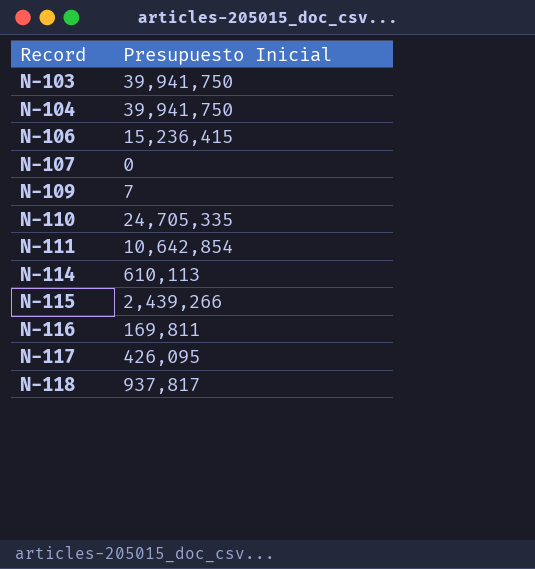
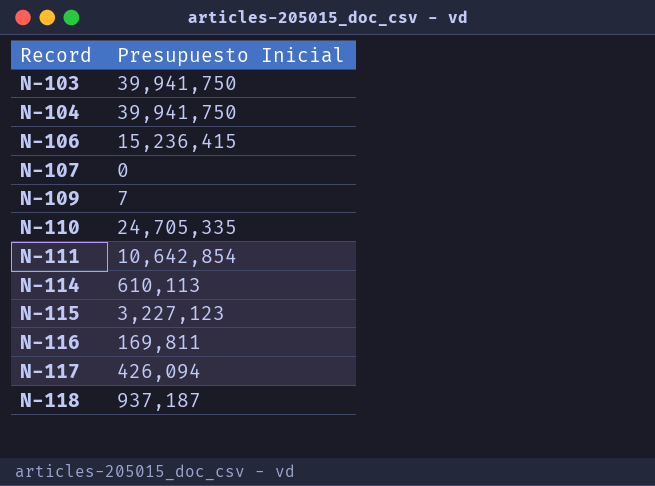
N-115 | Presupuesto Inicial: 2,439,266 -> 3,227,123
N-117 | Presupuesto Inicial: 426,095 -> 426,094
N-118 | Presupuesto Inicial: 937,817 -> 937,187

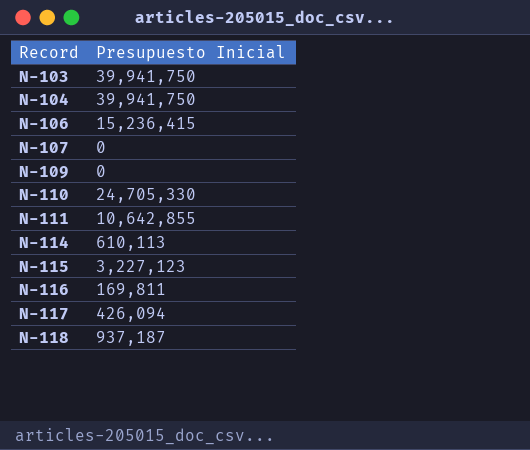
N-109 | Presupuesto Inicial: 7 -> 0
N-110 | Presupuesto Inicial: 24,705,335 -> 24,705,330
N-111 | Presupuesto Inicial: 10,642,854 -> 10,642,855

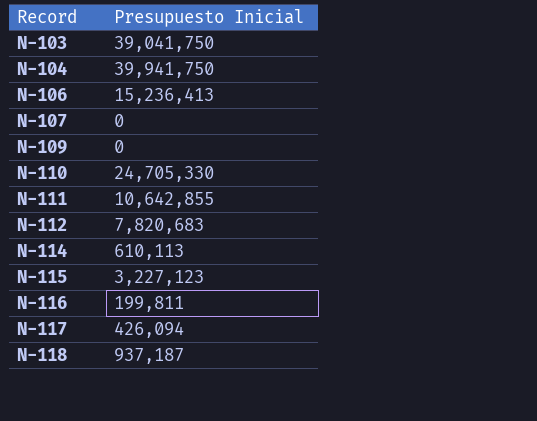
N-103 | Presupuesto Inicial: 39,941,750 -> 39,041,750
N-106 | Presupuesto Inicial: 15,236,415 -> 15,236,413
row N-112: none -> 7,820,683
N-116 | Presupuesto Inicial: 169,811 -> 199,811

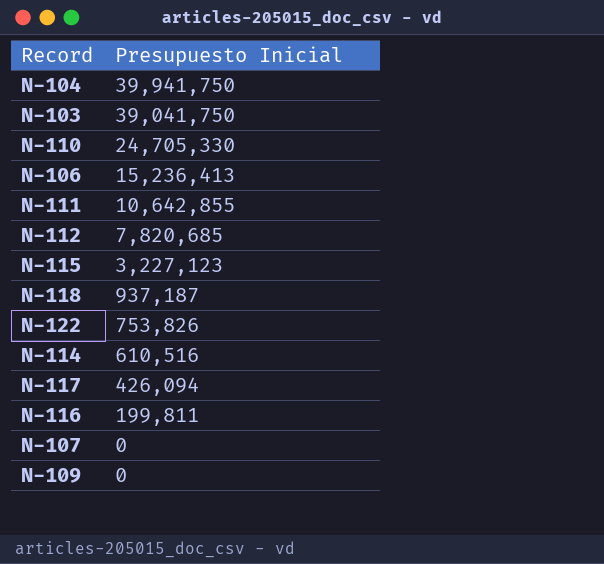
row order: Record ascending -> Presupuesto Inicial descending
N-112 | Presupuesto Inicial: 7,820,683 -> 7,820,685
row N-122: none -> 753,826
N-114 | Presupuesto Inicial: 610,113 -> 610,516

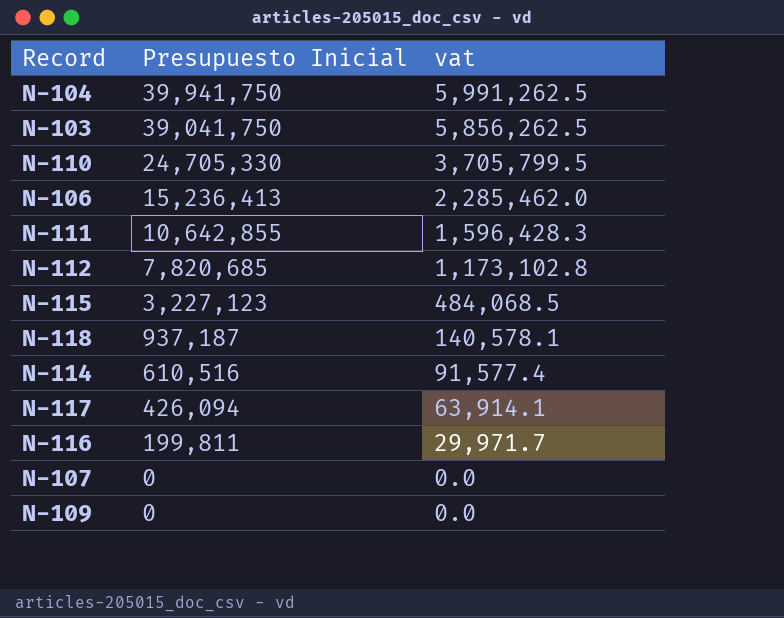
column vat | formula: none -> [Presupuesto Inicial] * 0.15
row N-122: 753,826 -> none

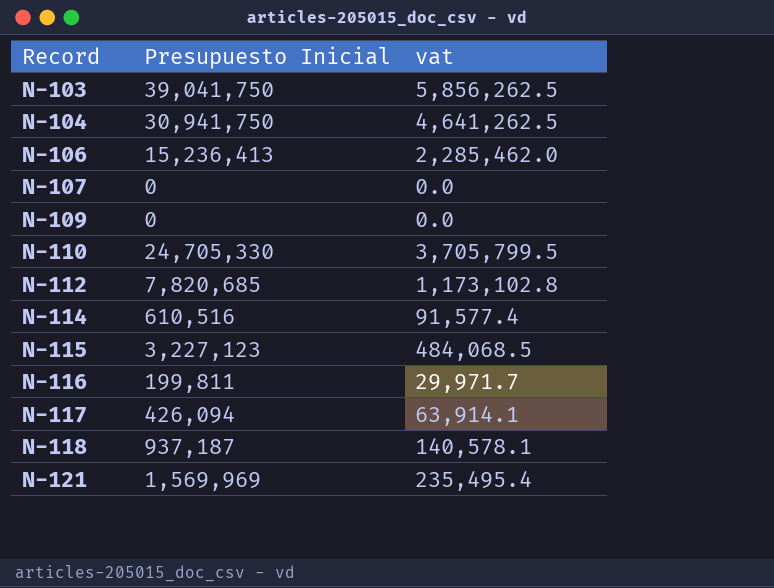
row order: Presupuesto Inicial descending -> Record ascending
row N-111: 10,642,855 | 1,596,428.3 -> none
N-104 | Presupuesto Inicial: 39,941,750 -> 30,941,750
N-104 | vat: 5,991,262.5 -> 4,641,262.5
row N-121: none -> 1,569,969 | 235,495.4

